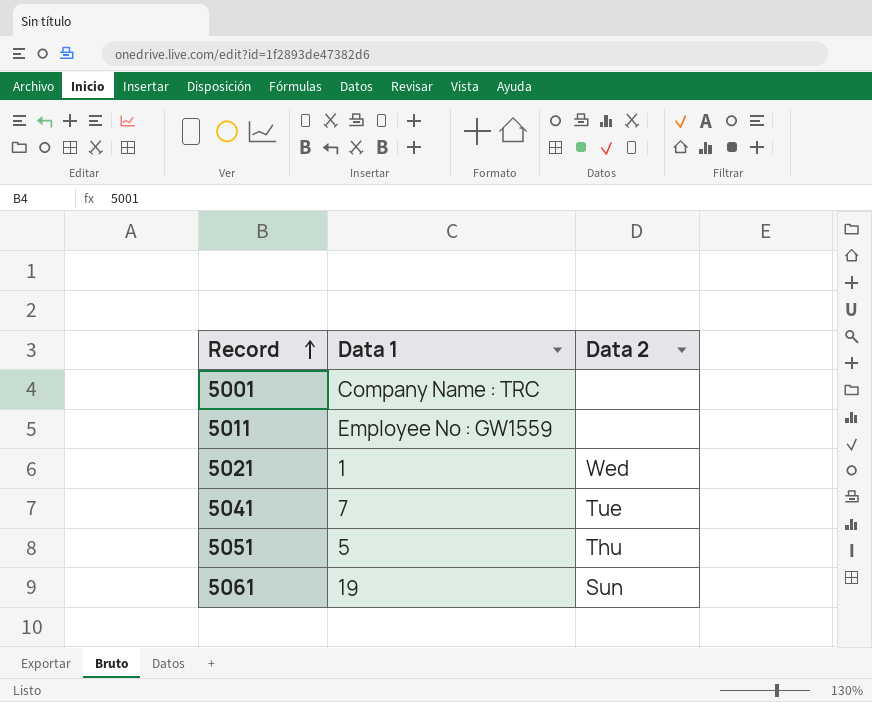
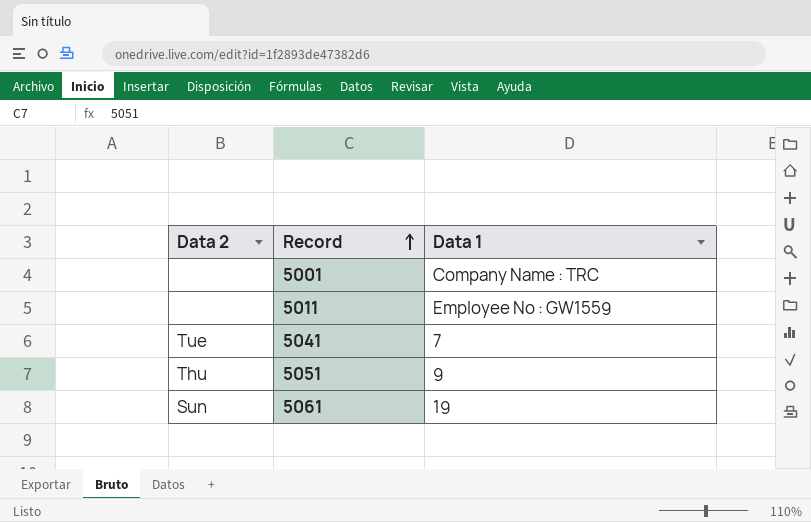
column Data 2 | position: 3 -> 1
row 5021: 1 | Wed -> none
5051 | Data 1: 5 -> 9

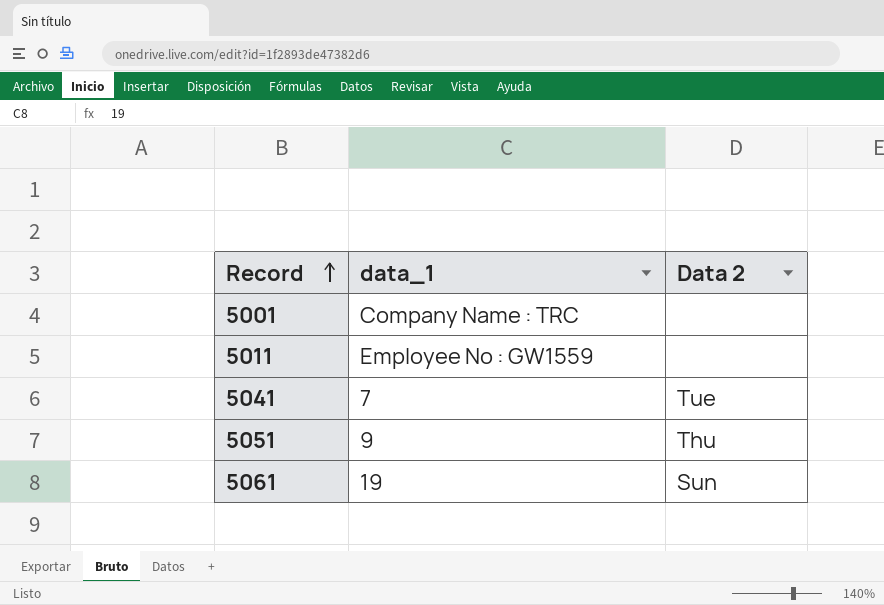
column name: Data 1 -> data_1
column Data 2 | position: 1 -> 3

